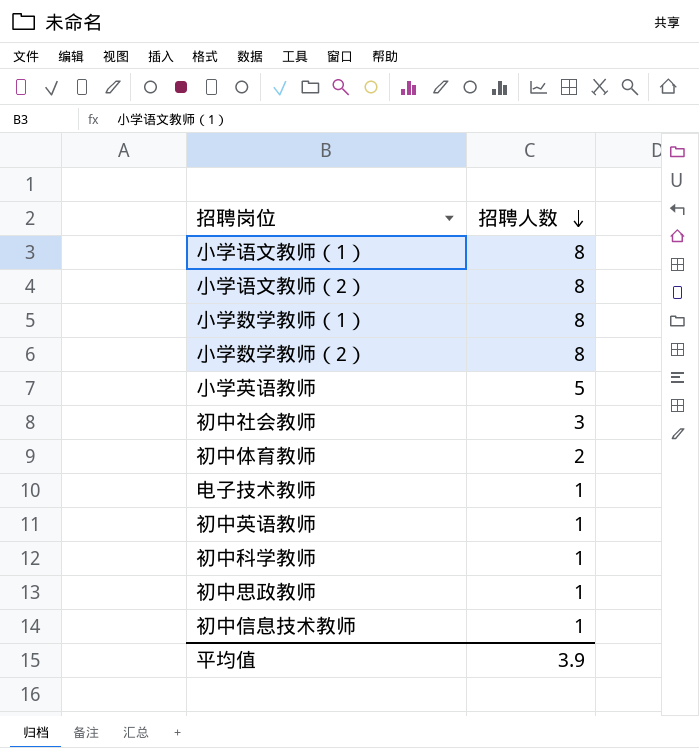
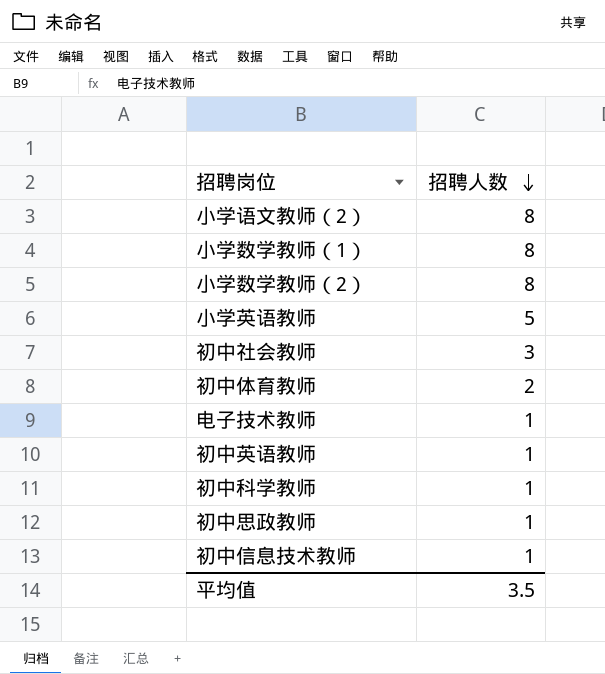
row 小学语文教师（1）: 8 -> none
平均值 | 招聘人数: 3.9 -> 3.5

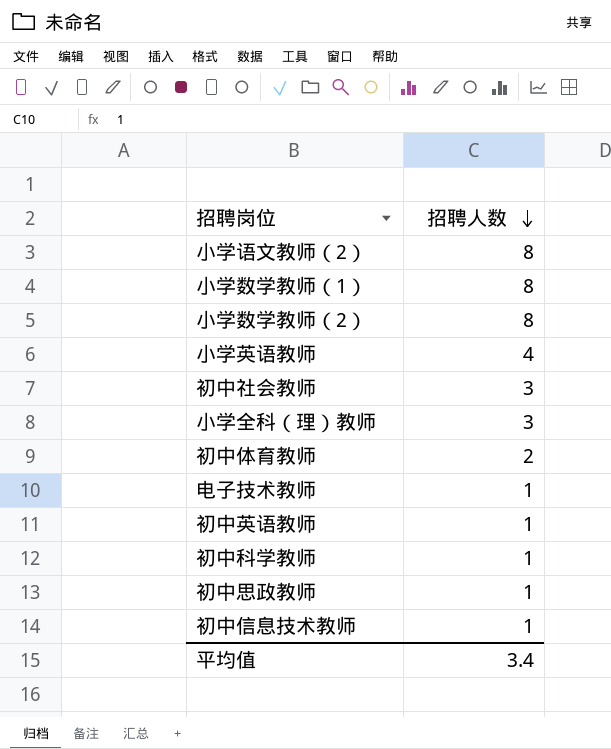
小学英语教师 | 招聘人数: 5 -> 4
row 小学全科（理）教师: none -> 3
平均值 | 招聘人数: 3.5 -> 3.4

